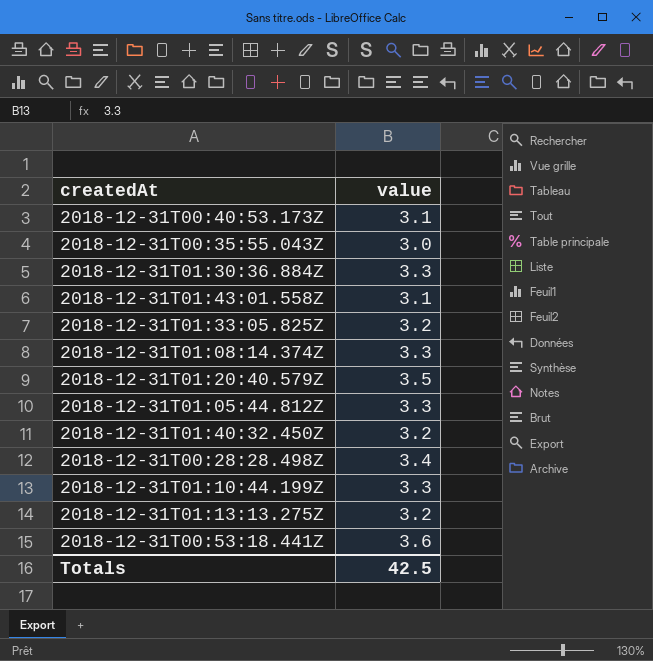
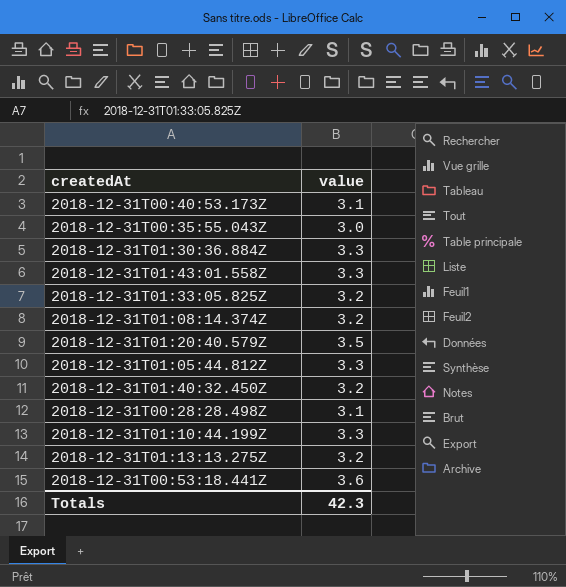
2018-12-31T01:43:01.558Z | value: 3.1 -> 3.3
2018-12-31T01:08:14.374Z | value: 3.3 -> 3.2
2018-12-31T00:28:28.498Z | value: 3.4 -> 3.1
Totals | value: 42.5 -> 42.3

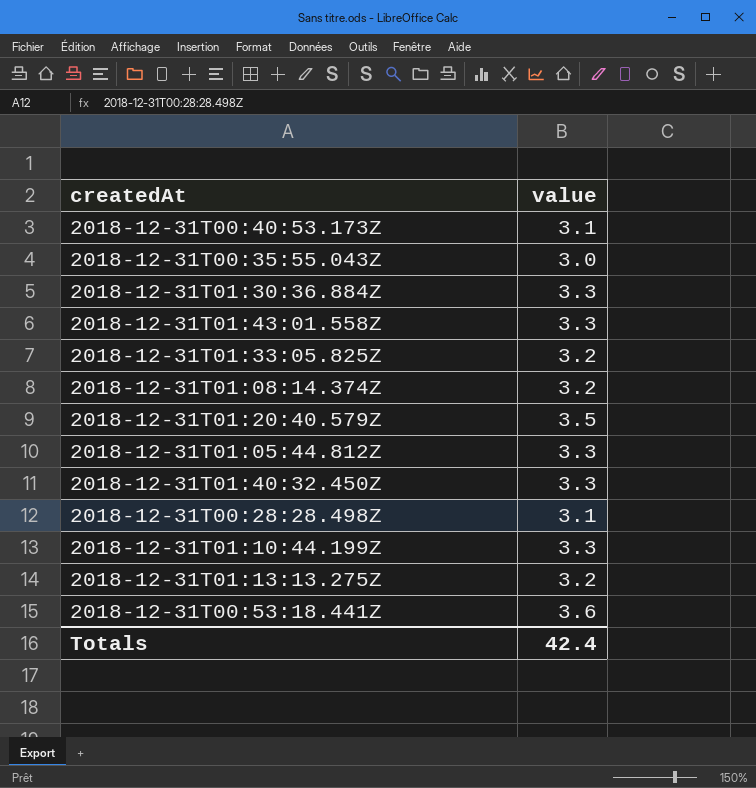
2018-12-31T01:40:32.450Z | value: 3.2 -> 3.3
Totals | value: 42.3 -> 42.4

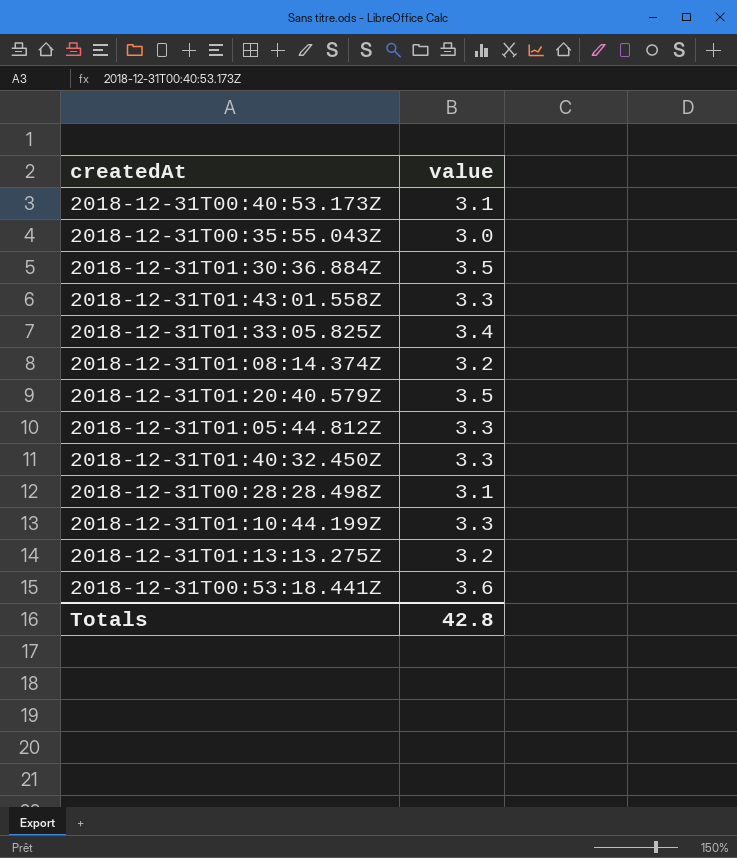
2018-12-31T01:30:36.884Z | value: 3.3 -> 3.5
2018-12-31T01:33:05.825Z | value: 3.2 -> 3.4
Totals | value: 42.4 -> 42.8

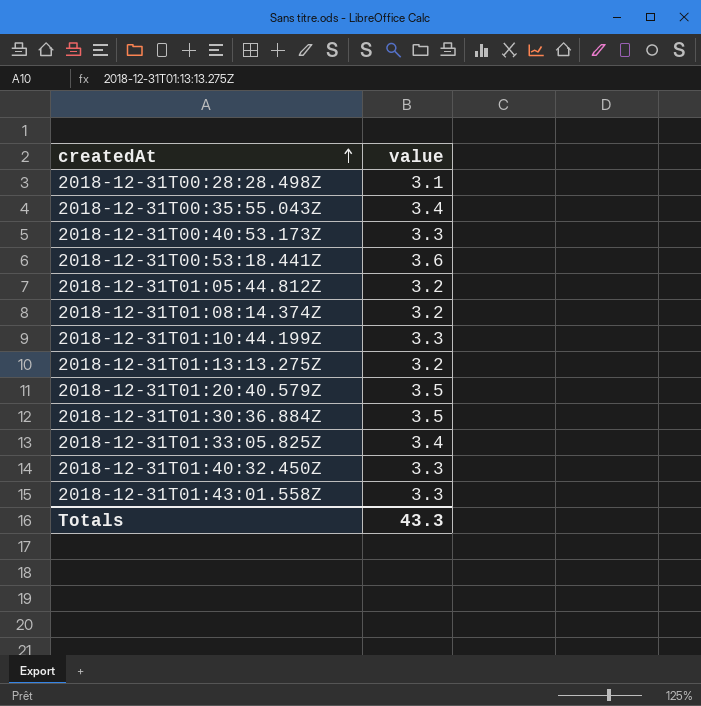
row order: none -> createdAt ascending
2018-12-31T00:35:55.043Z | value: 3.0 -> 3.4
2018-12-31T00:40:53.173Z | value: 3.1 -> 3.3
2018-12-31T01:05:44.812Z | value: 3.3 -> 3.2
Totals | value: 42.8 -> 43.3

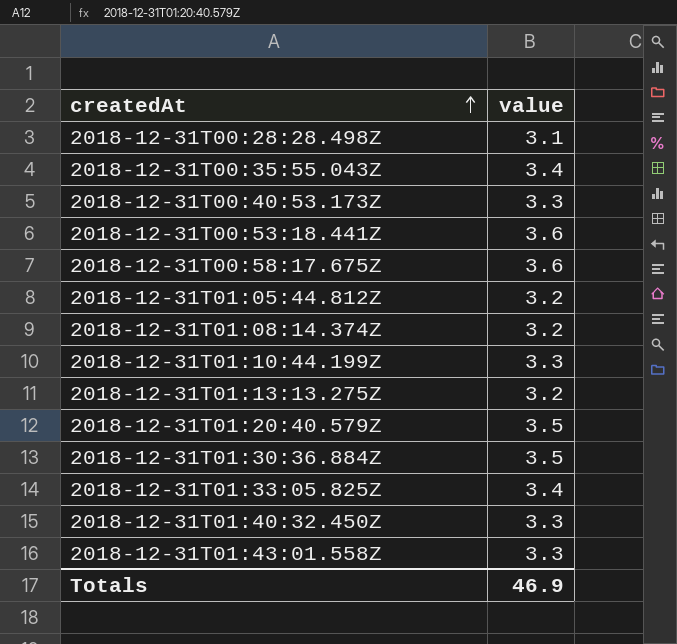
row 2018-12-31T00:58:17.675Z: none -> 3.6
Totals | value: 43.3 -> 46.9

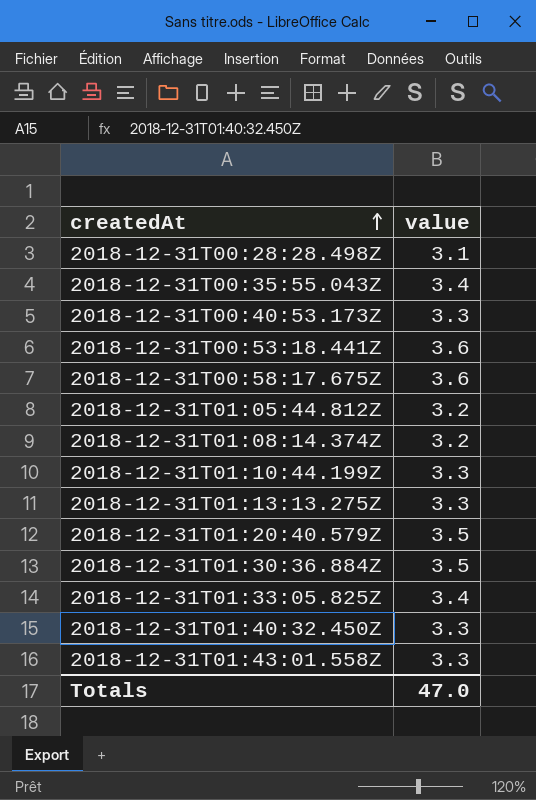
2018-12-31T01:13:13.275Z | value: 3.2 -> 3.3
Totals | value: 46.9 -> 47.0

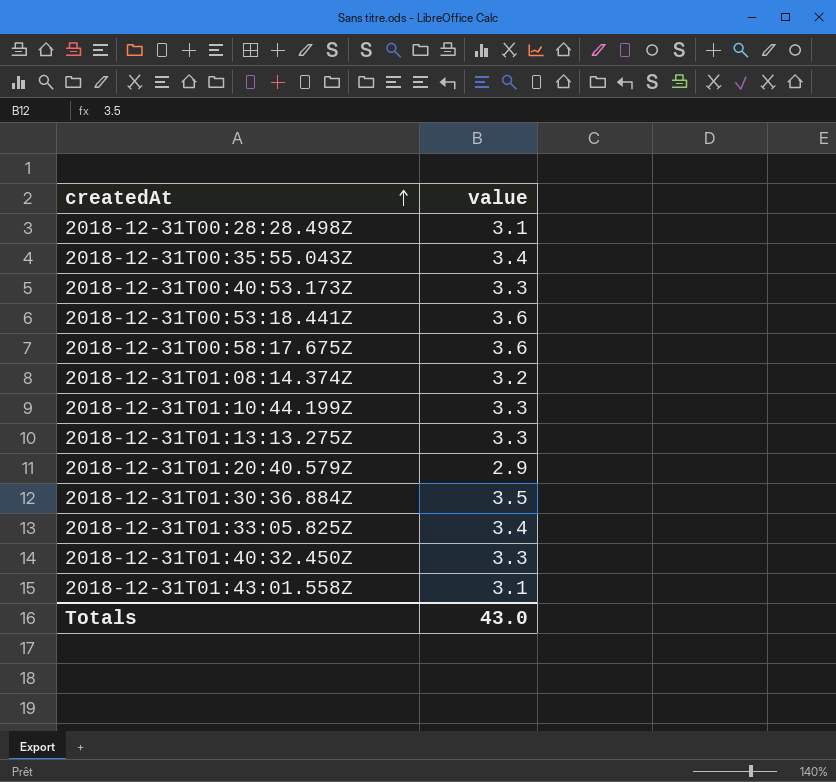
row 2018-12-31T01:05:44.812Z: 3.2 -> none
2018-12-31T01:20:40.579Z | value: 3.5 -> 2.9
2018-12-31T01:43:01.558Z | value: 3.3 -> 3.1
Totals | value: 47.0 -> 43.0

